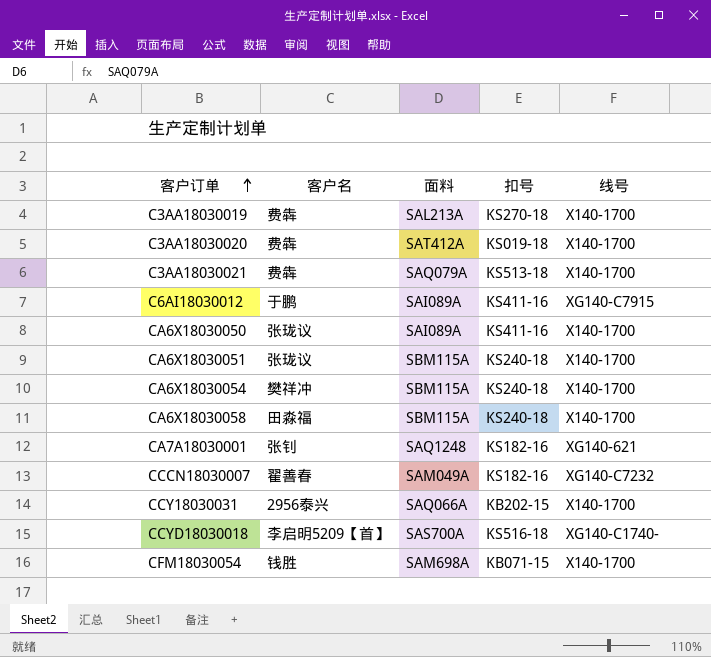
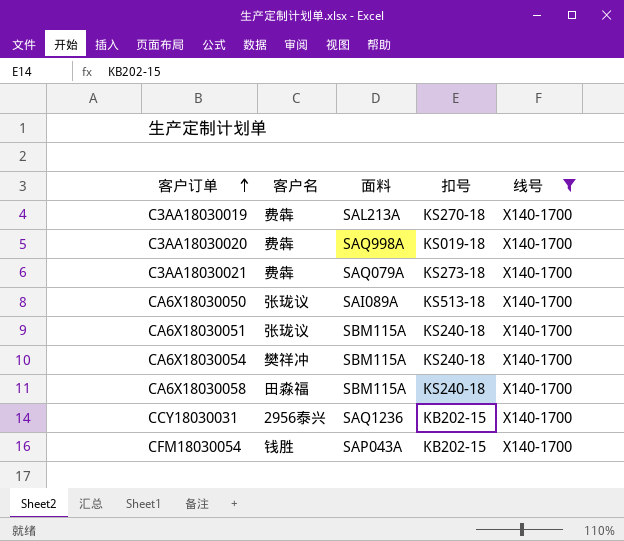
filter: none -> 线号 = X140-1700
C3AA18030020 | 面料: SAT412A -> SAQ998A
C3AA18030021 | 扣号: KS513-18 -> KS273-18
CA6X18030050 | 扣号: KS411-16 -> KS513-18
CCY18030031 | 面料: SAQ066A -> SAQ1236
CFM18030054 | 面料: SAM698A -> SAP043A
CFM18030054 | 扣号: KB071-15 -> KB202-15

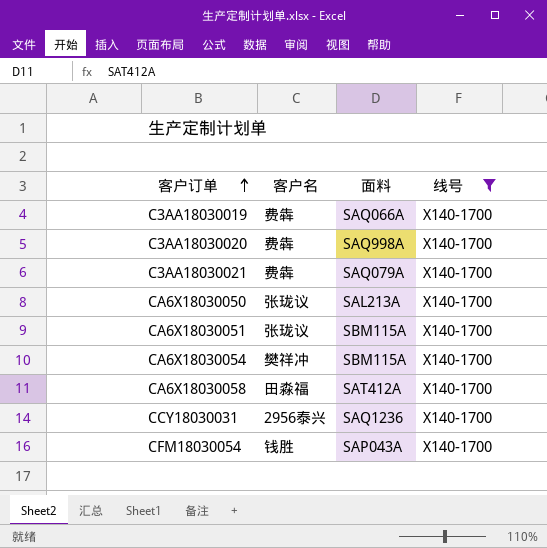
column 扣号 | position: 4 -> none
C3AA18030019 | 面料: SAL213A -> SAQ066A
CA6X18030050 | 面料: SAI089A -> SAL213A
CA6X18030058 | 面料: SBM115A -> SAT412A

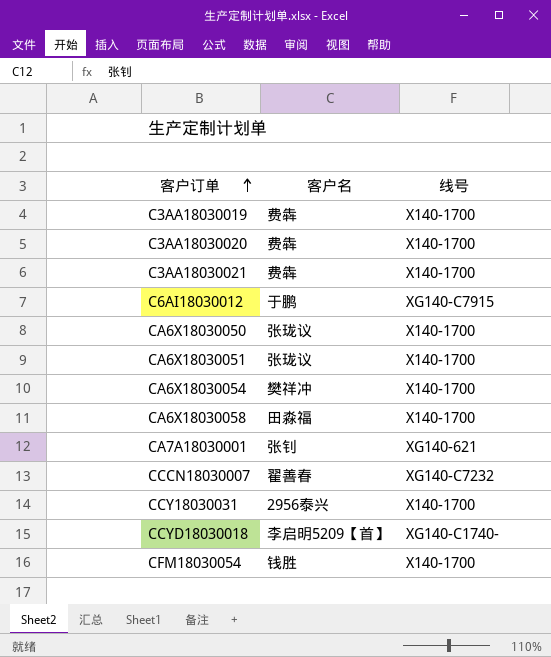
filter: 线号 = X140-1700 -> none
column 面料 | position: 3 -> none

